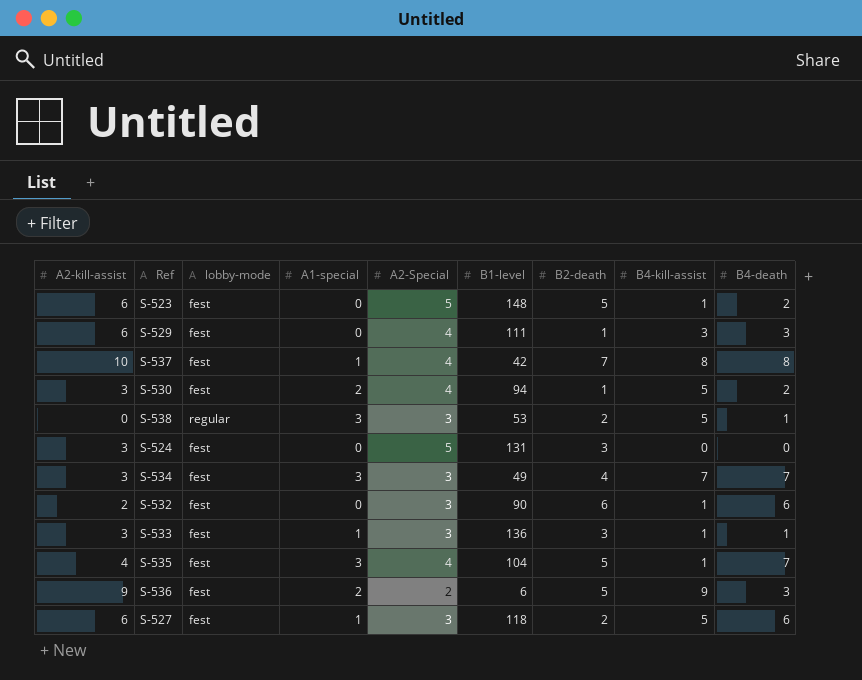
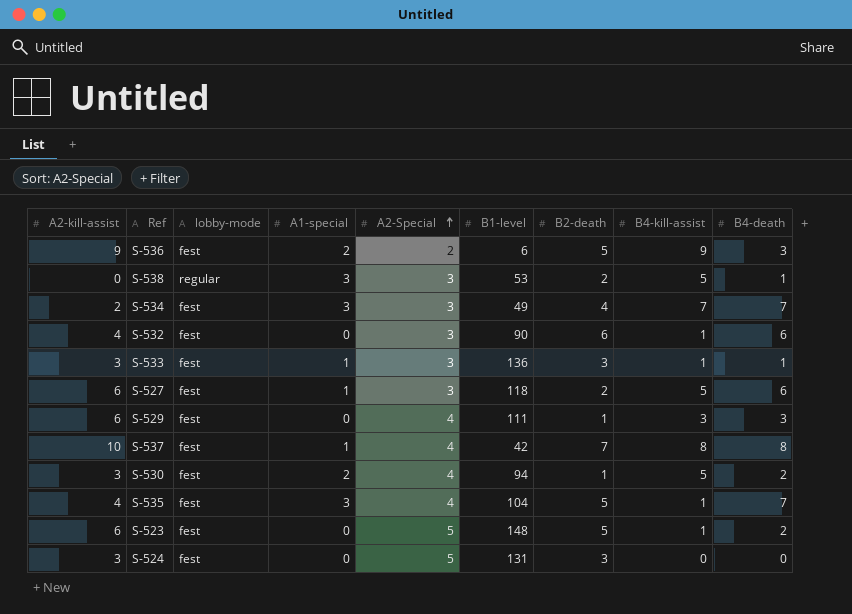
row order: none -> A2-Special ascending
S-534 | A2-kill-assist: 3 -> 2
S-532 | A2-kill-assist: 2 -> 4

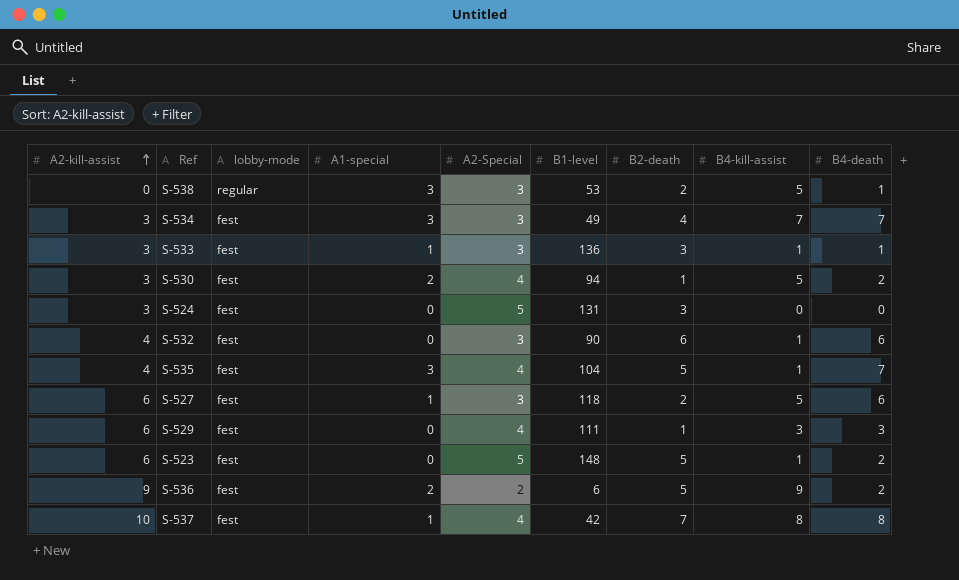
row order: A2-Special ascending -> A2-kill-assist ascending
S-534 | A2-kill-assist: 2 -> 3
S-536 | B4-death: 3 -> 2

